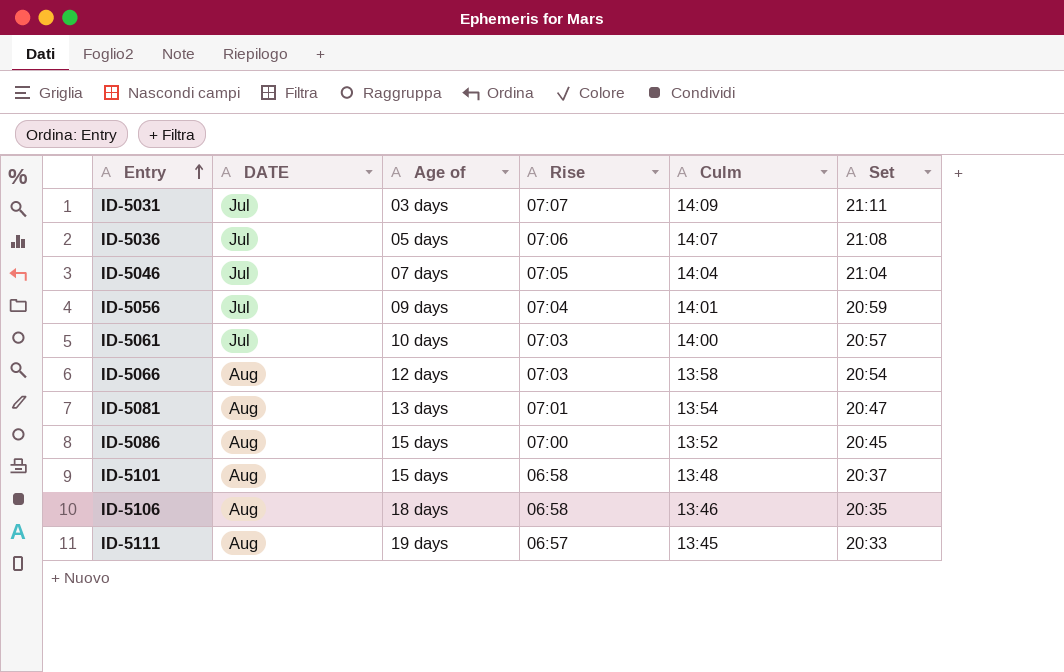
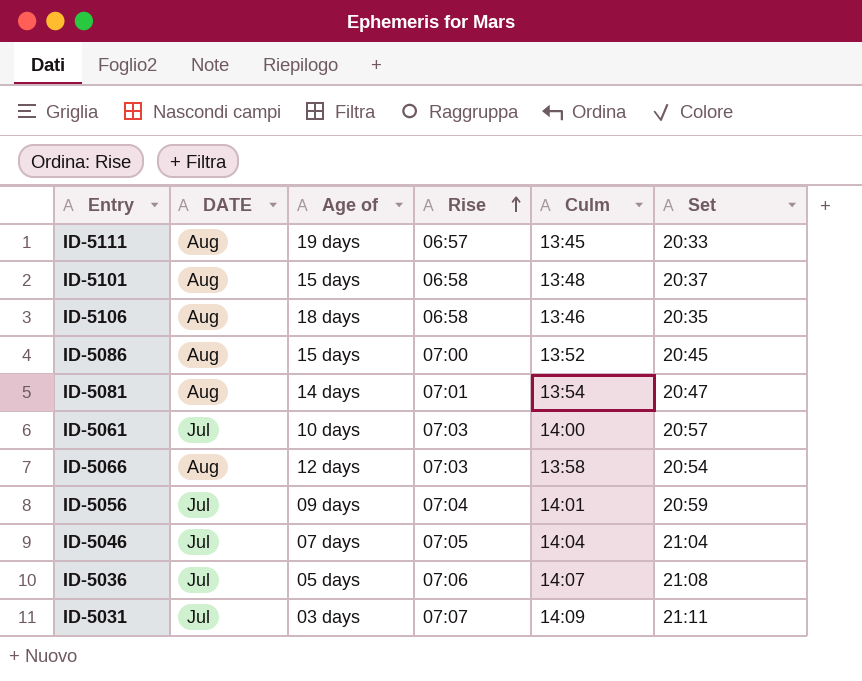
row order: Entry ascending -> Rise ascending
ID-5081 | Age of: 13 days -> 14 days

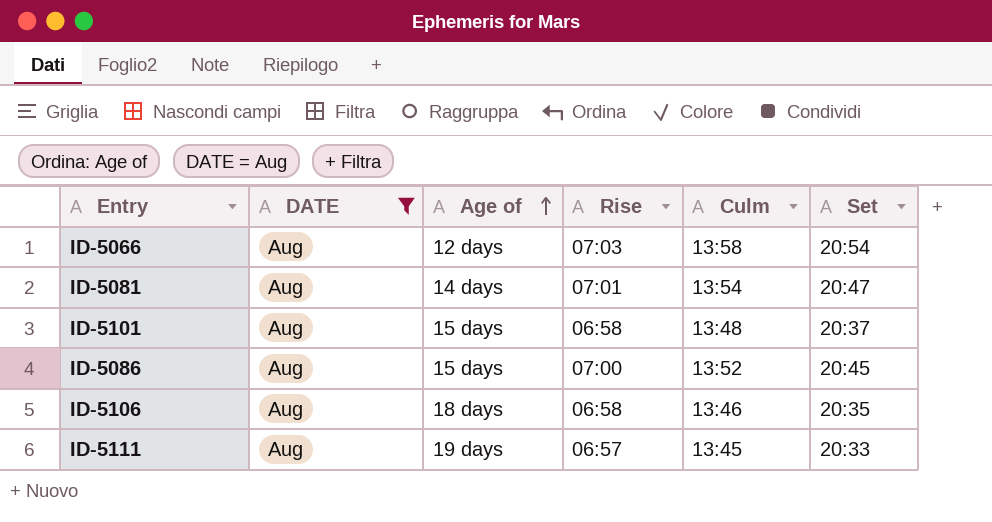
filter: none -> DATE = Aug
row order: Rise ascending -> Age of ascending

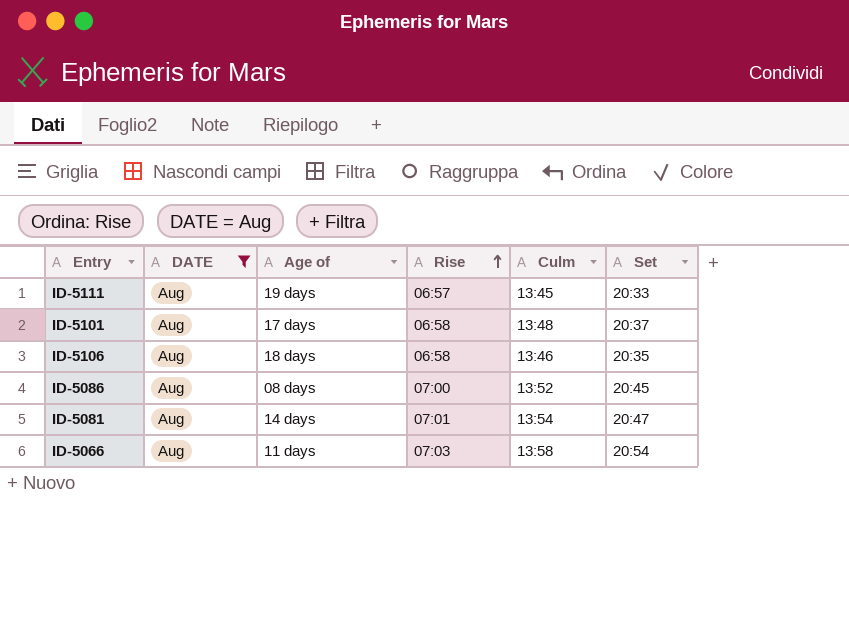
row order: Age of ascending -> Rise ascending
ID-5101 | Age of: 15 days -> 17 days
ID-5086 | Age of: 15 days -> 08 days
ID-5066 | Age of: 12 days -> 11 days

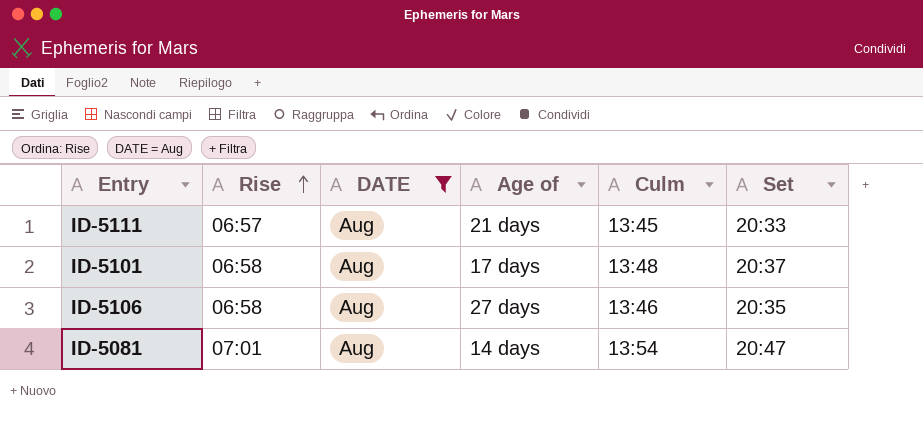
column Rise | position: 4 -> 2
row ID-5086: Aug | 08 days | 07:00 | 13:52 | 20:45 -> none
row ID-5066: Aug | 11 days | 07:03 | 13:58 | 20:54 -> none
ID-5111 | Age of: 19 days -> 21 days
ID-5106 | Age of: 18 days -> 27 days

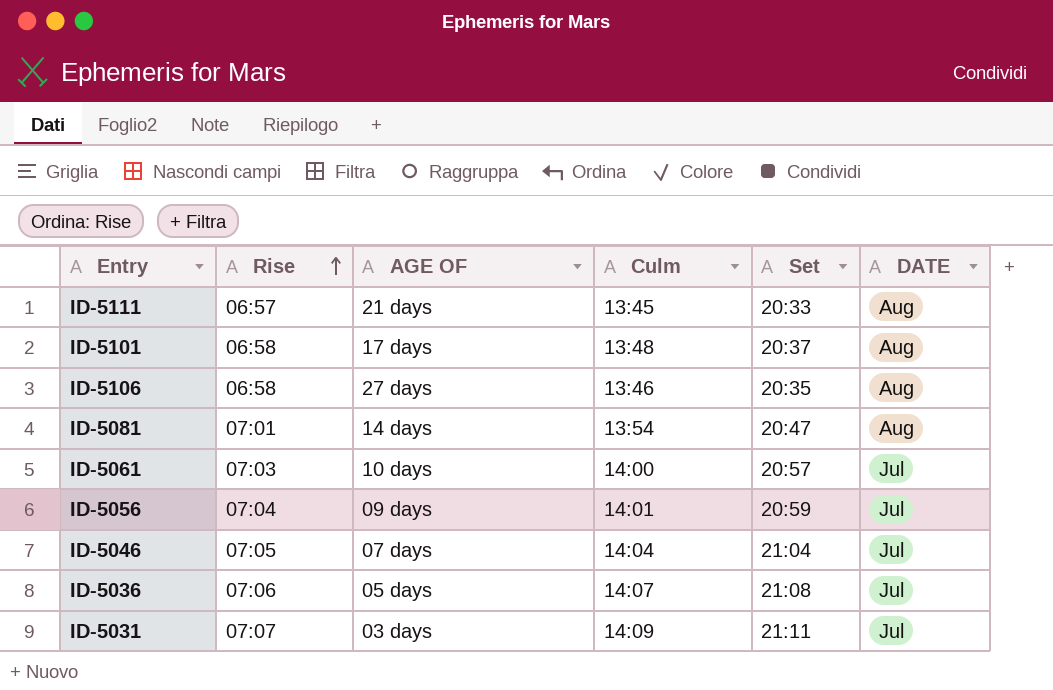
filter: DATE = Aug -> none
column name: Age of -> AGE OF
column DATE | position: 3 -> 6

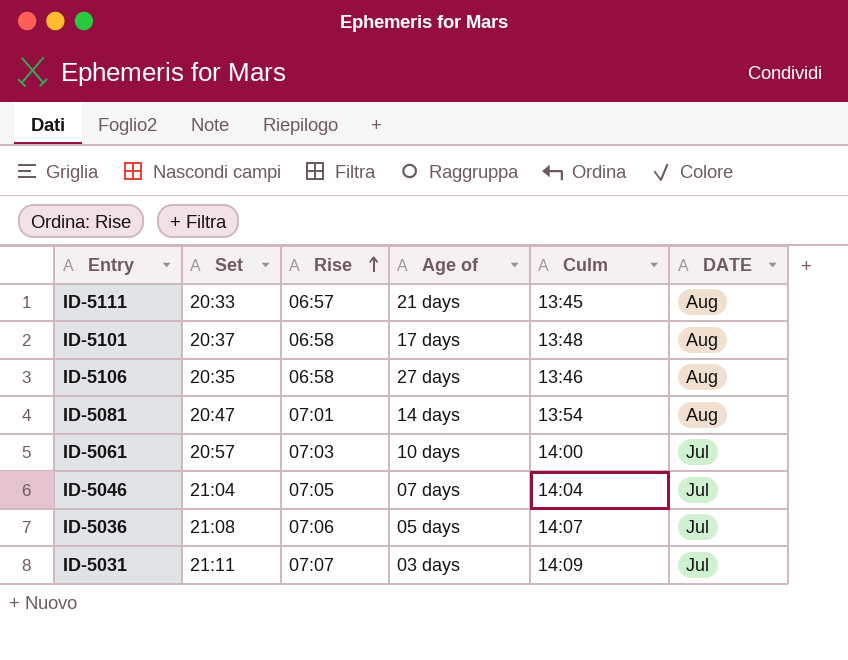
column Set | position: 5 -> 2
column name: AGE OF -> Age of
row ID-5056: 07:04 | 09 days | 14:01 | 20:59 | Jul -> none

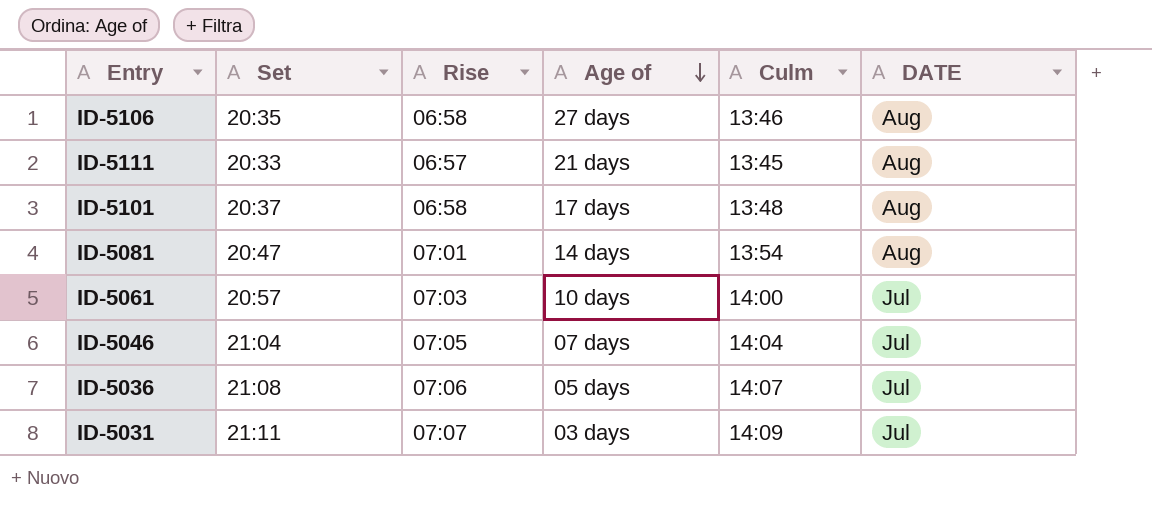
row order: Rise ascending -> Age of descending

